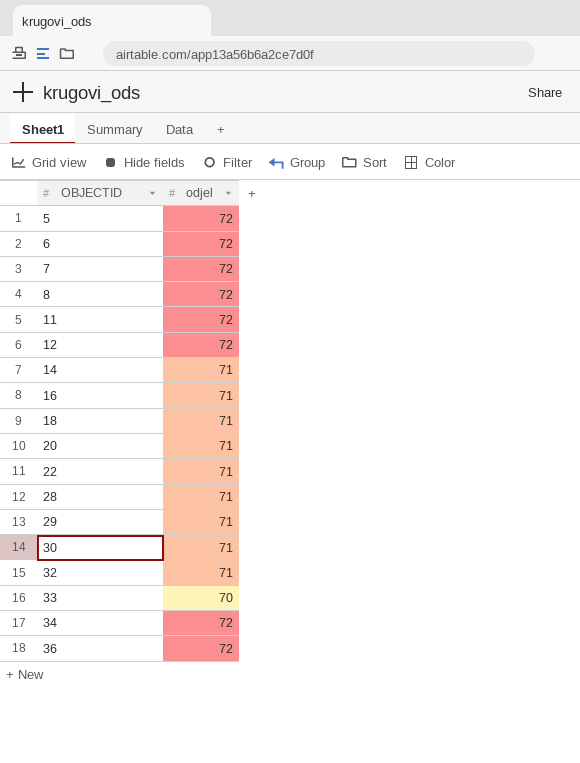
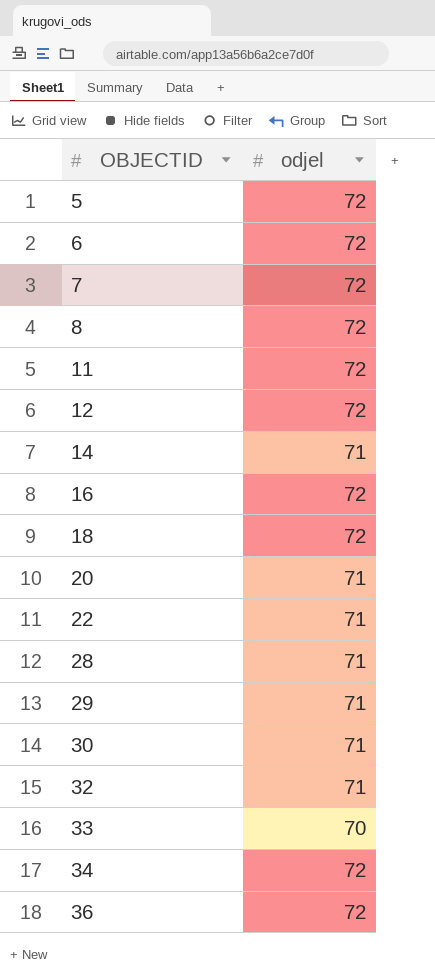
16 | odjel: 71 -> 72
18 | odjel: 71 -> 72

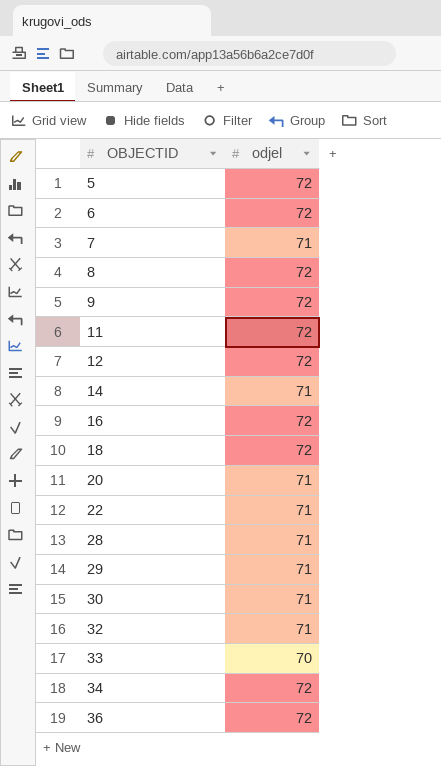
7 | odjel: 72 -> 71
row 9: none -> 72

